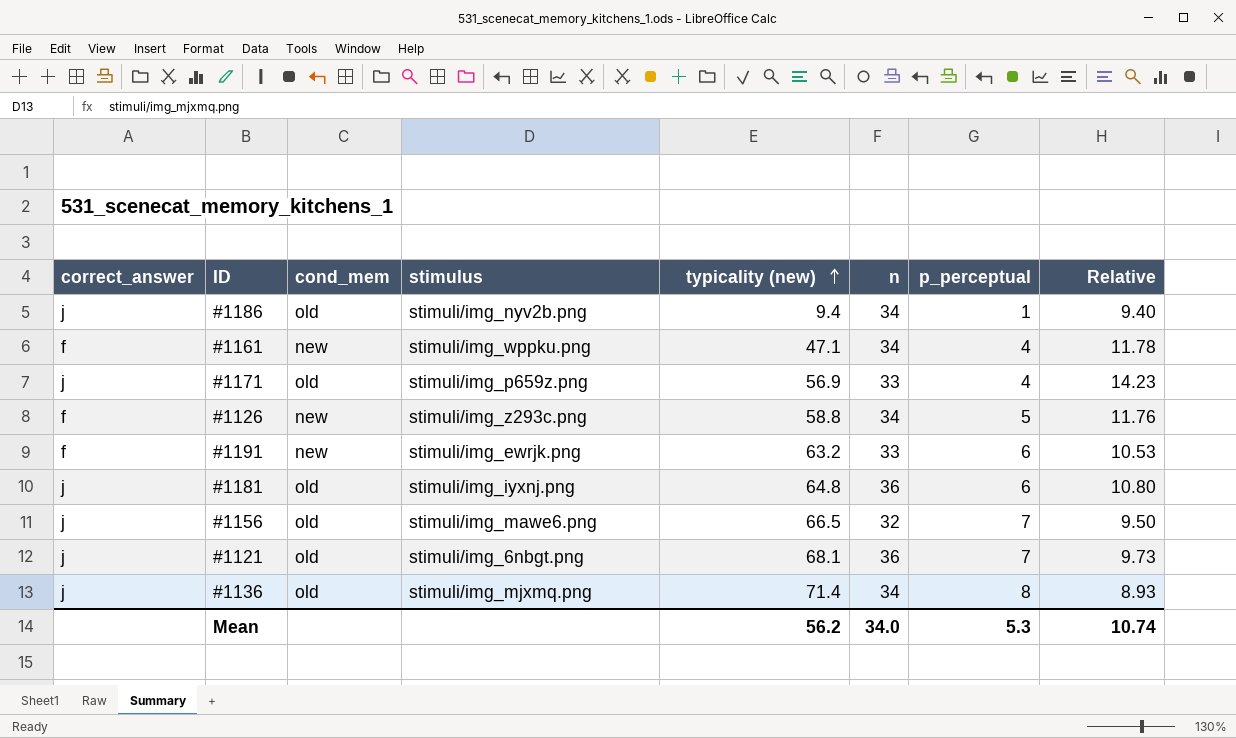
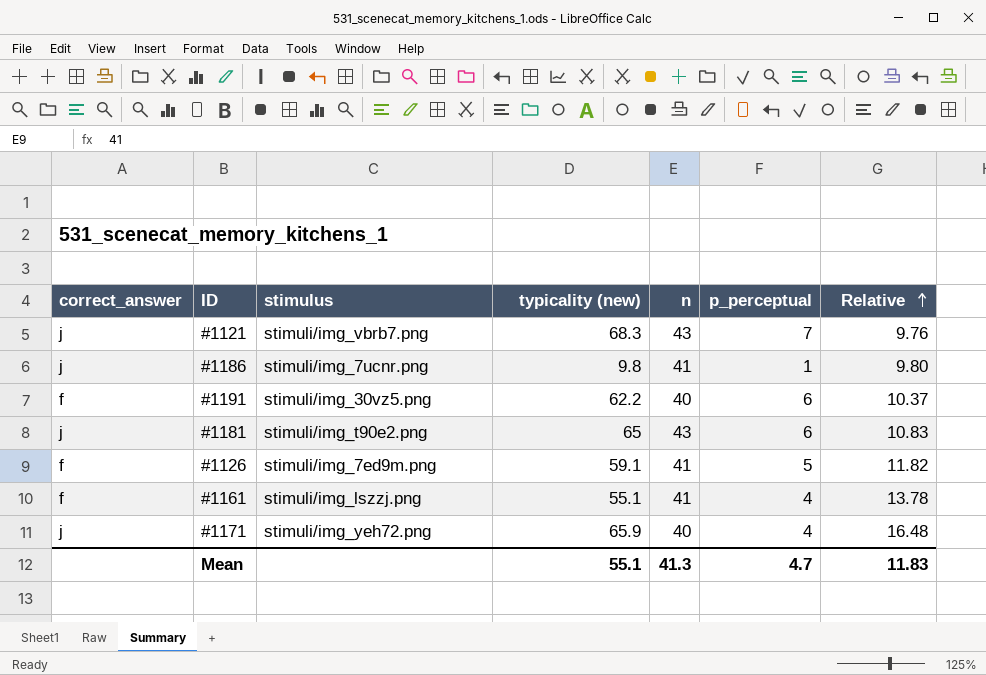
row order: typicality (new) ascending -> Relative ascending
column cond_mem | position: 3 -> none
row #1156: j | old | stimuli/img_mawe6.png | 66.5 | 32 | 7 | 9.50 -> none
row #1136: j | old | stimuli/img_mjxmq.png | 71.4 | 34 | 8 | 8.93 -> none
#1121 | stimulus: stimuli/img_6nbgt.png -> stimuli/img_vbrb7.png
#1121 | typicality (new): 68.1 -> 68.3
#1121 | n: 36 -> 43
#1121 | Relative: 9.73 -> 9.76
#1186 | stimulus: stimuli/img_nyv2b.png -> stimuli/img_7ucnr.png
#1186 | typicality (new): 9.4 -> 9.8
#1186 | n: 34 -> 41
#1186 | Relative: 9.40 -> 9.80
#1191 | stimulus: stimuli/img_ewrjk.png -> stimuli/img_30vz5.png
#1191 | typicality (new): 63.2 -> 62.2
#1191 | n: 33 -> 40
#1191 | Relative: 10.53 -> 10.37
#1181 | stimulus: stimuli/img_iyxnj.png -> stimuli/img_t90e2.png
#1181 | typicality (new): 64.8 -> 65
#1181 | n: 36 -> 43
#1181 | Relative: 10.80 -> 10.83
#1126 | stimulus: stimuli/img_z293c.png -> stimuli/img_7ed9m.png
#1126 | typicality (new): 58.8 -> 59.1
#1126 | n: 34 -> 41
#1126 | Relative: 11.76 -> 11.82
#1161 | stimulus: stimuli/img_wppku.png -> stimuli/img_lszzj.png
#1161 | typicality (new): 47.1 -> 55.1
#1161 | n: 34 -> 41
#1161 | Relative: 11.78 -> 13.78
#1171 | stimulus: stimuli/img_p659z.png -> stimuli/img_yeh72.png
#1171 | typicality (new): 56.9 -> 65.9
#1171 | n: 33 -> 40
#1171 | Relative: 14.23 -> 16.48
Mean | typicality (new): 56.2 -> 55.1
Mean | n: 34.0 -> 41.3
Mean | p_perceptual: 5.3 -> 4.7
Mean | Relative: 10.74 -> 11.83

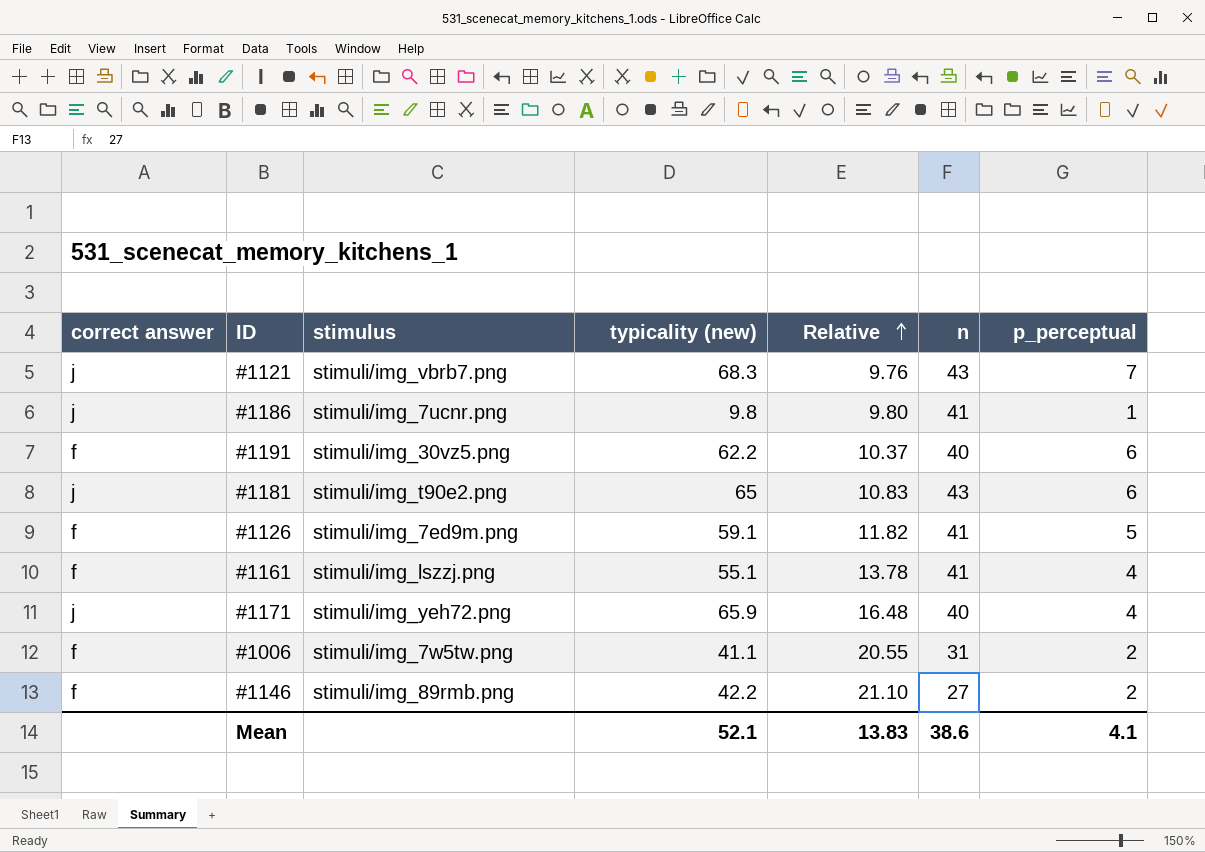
column name: correct_answer -> correct answer
column Relative | position: 7 -> 5
row #1006: none -> f | stimuli/img_7w5tw.png | 41.1 | 20.55 | 31 | 2
row #1146: none -> f | stimuli/img_89rmb.png | 42.2 | 21.10 | 27 | 2
Mean | typicality (new): 55.1 -> 52.1
Mean | Relative: 11.83 -> 13.83
Mean | n: 41.3 -> 38.6
Mean | p_perceptual: 4.7 -> 4.1

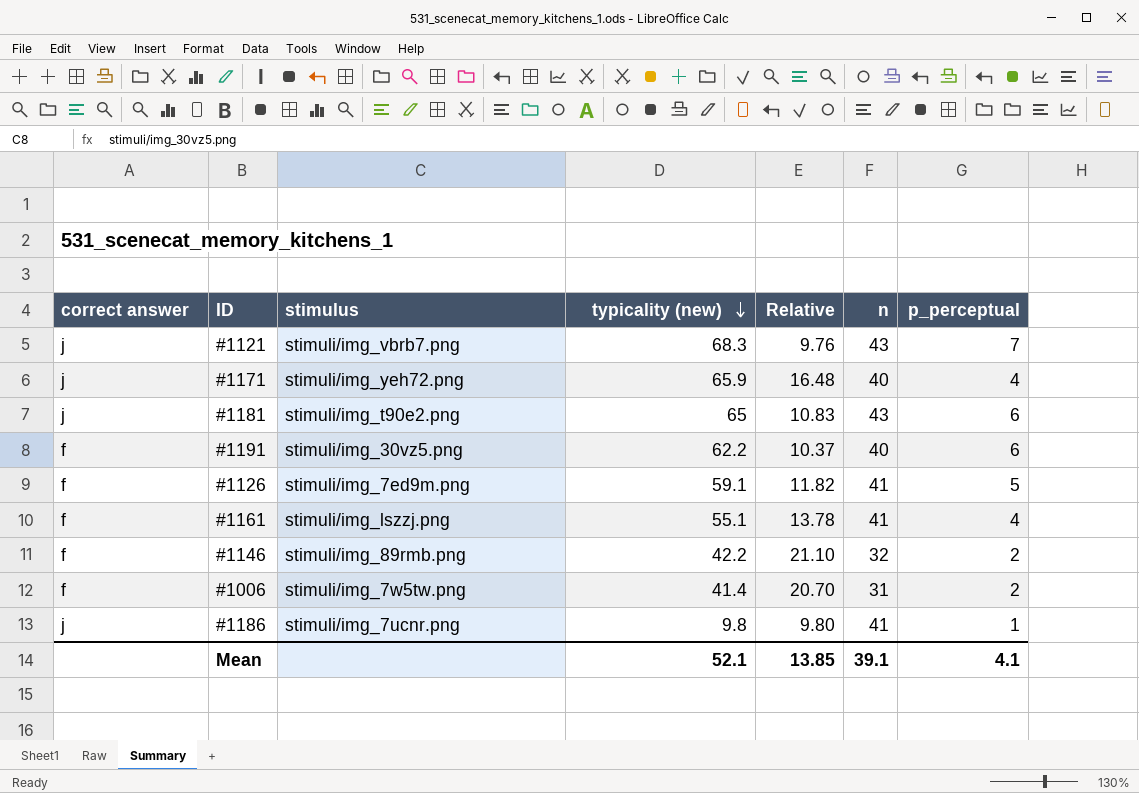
row order: Relative ascending -> typicality (new) descending
#1146 | n: 27 -> 32
#1006 | typicality (new): 41.1 -> 41.4
#1006 | Relative: 20.55 -> 20.70
Mean | Relative: 13.83 -> 13.85
Mean | n: 38.6 -> 39.1

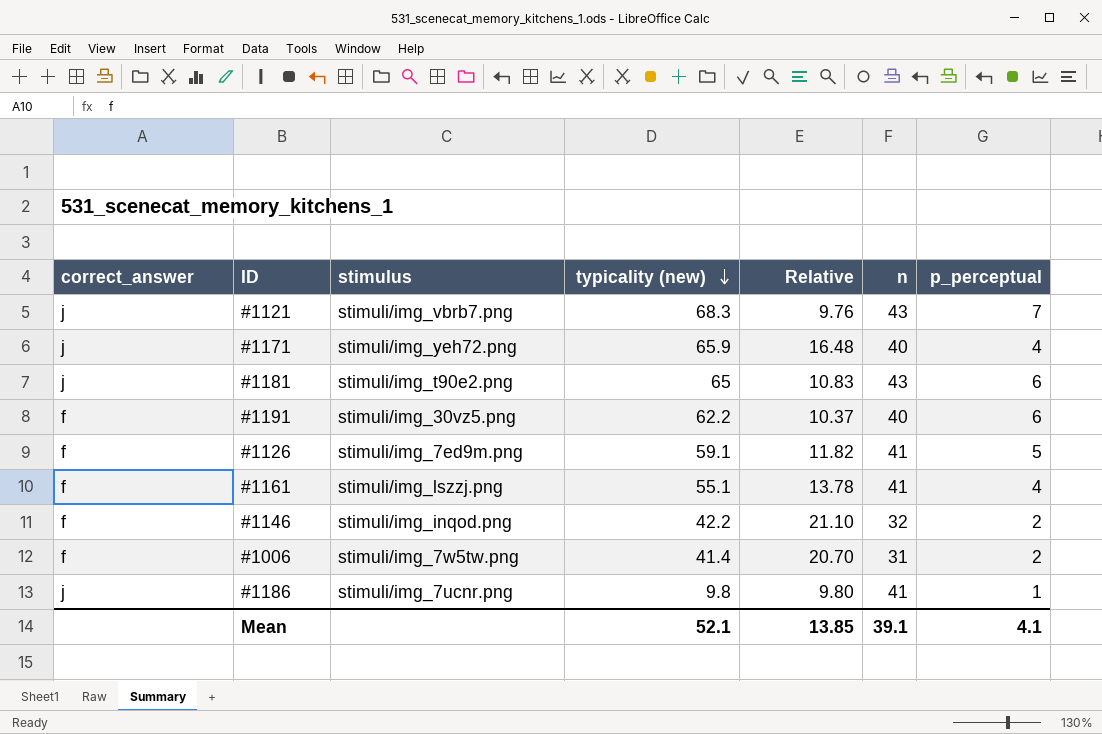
column name: correct answer -> correct_answer
#1146 | stimulus: stimuli/img_89rmb.png -> stimuli/img_inqod.png

